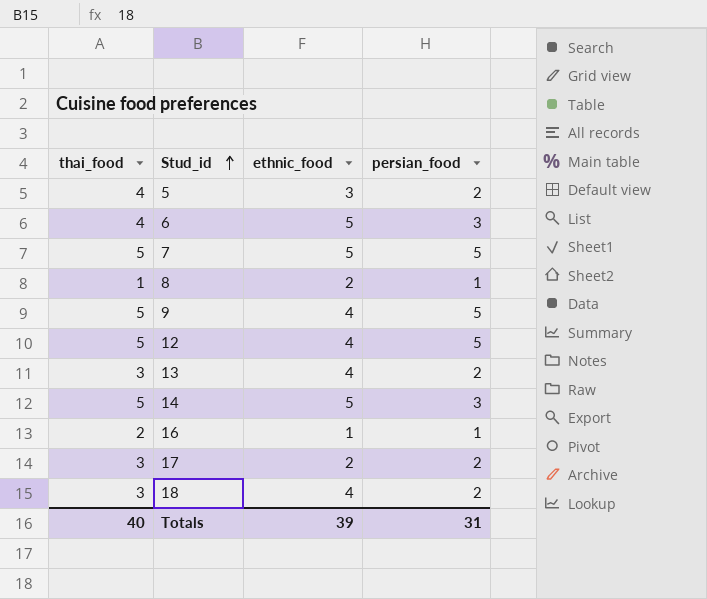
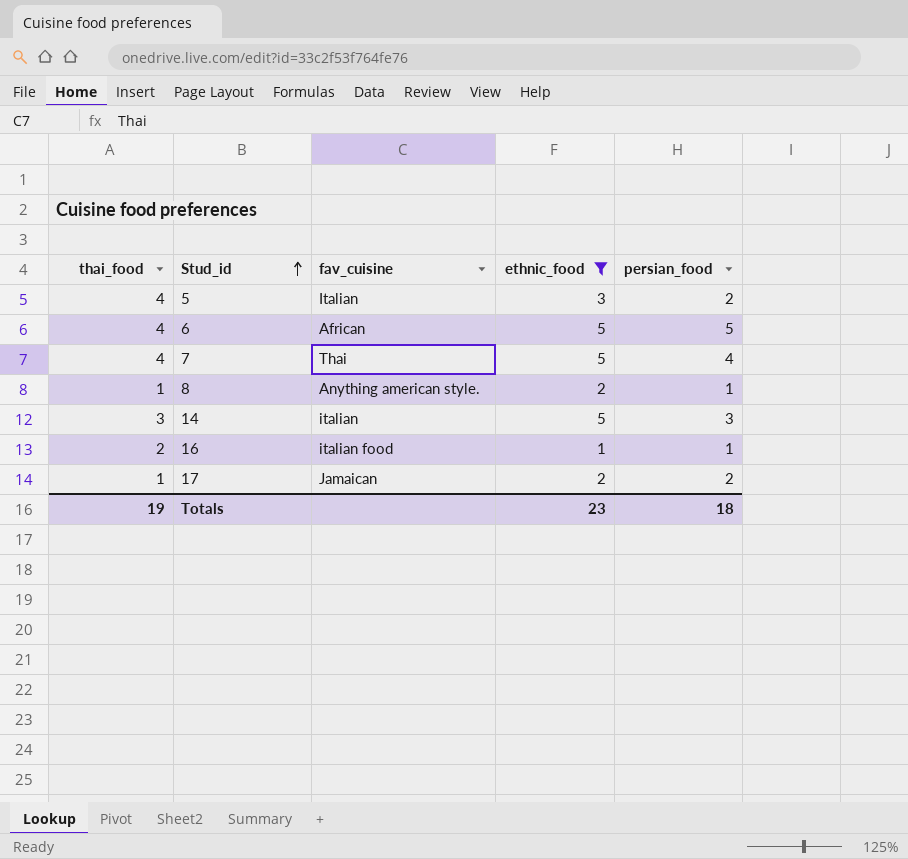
filter: none -> ethnic_food != 4
column fav_cuisine | position: none -> 3
6 | persian_food: 3 -> 5
7 | thai_food: 5 -> 4
7 | persian_food: 5 -> 4
14 | thai_food: 5 -> 3
17 | thai_food: 3 -> 1
Totals | thai_food: 40 -> 19
Totals | ethnic_food: 39 -> 23
Totals | persian_food: 31 -> 18

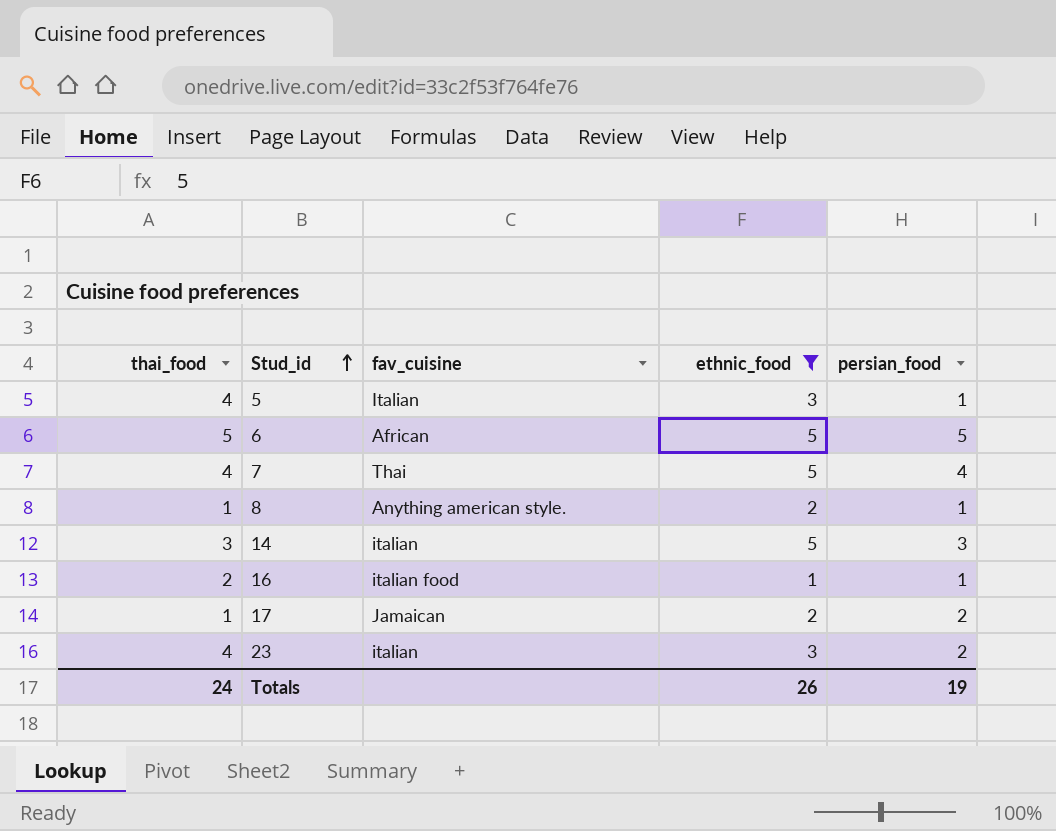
5 | persian_food: 2 -> 1
6 | thai_food: 4 -> 5
row 23: none -> 4 | italian | 3 | 2
Totals | thai_food: 19 -> 24
Totals | ethnic_food: 23 -> 26
Totals | persian_food: 18 -> 19

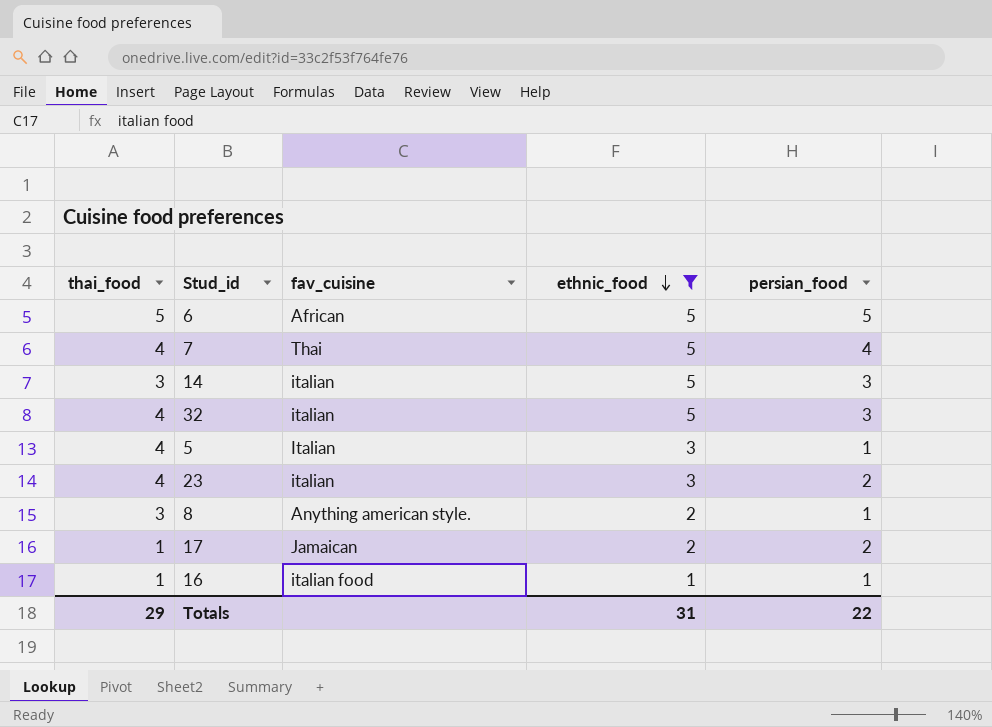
row order: Stud_id ascending -> ethnic_food descending
row 32: none -> 4 | italian | 5 | 3
8 | thai_food: 1 -> 3
16 | thai_food: 2 -> 1
Totals | thai_food: 24 -> 29
Totals | ethnic_food: 26 -> 31
Totals | persian_food: 19 -> 22

